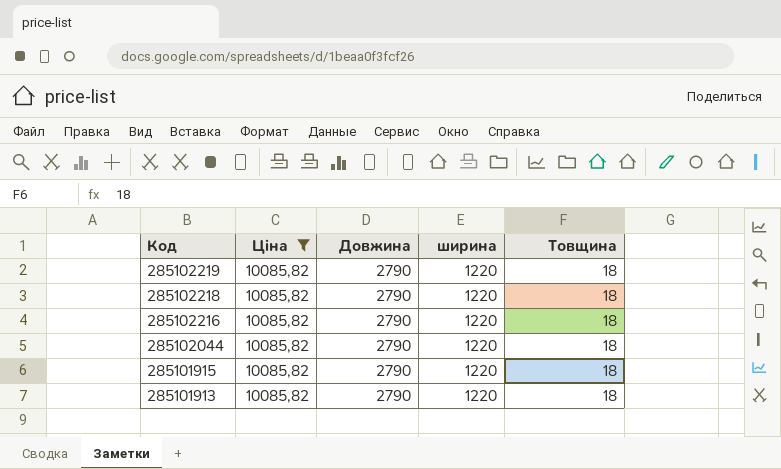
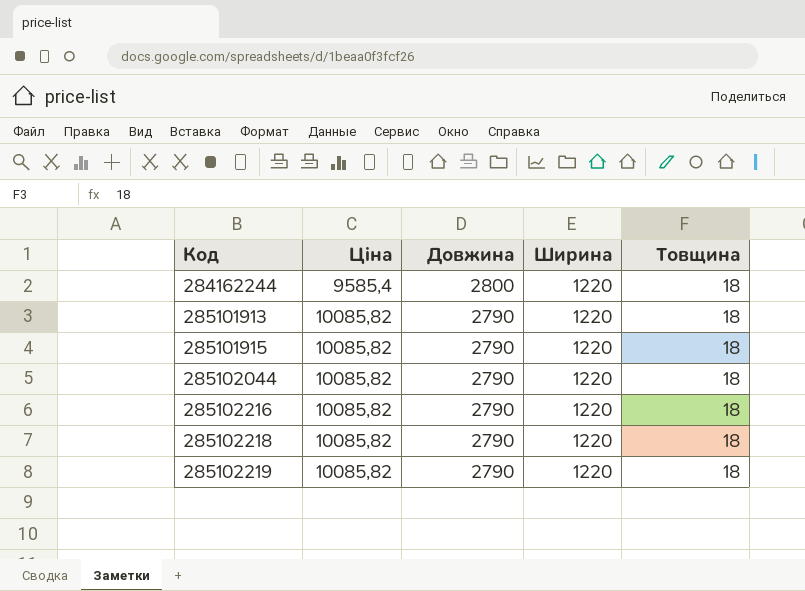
filter: Ціна = 10085,82 -> none
row order: Код descending -> Код ascending
column name: ширина -> Ширина

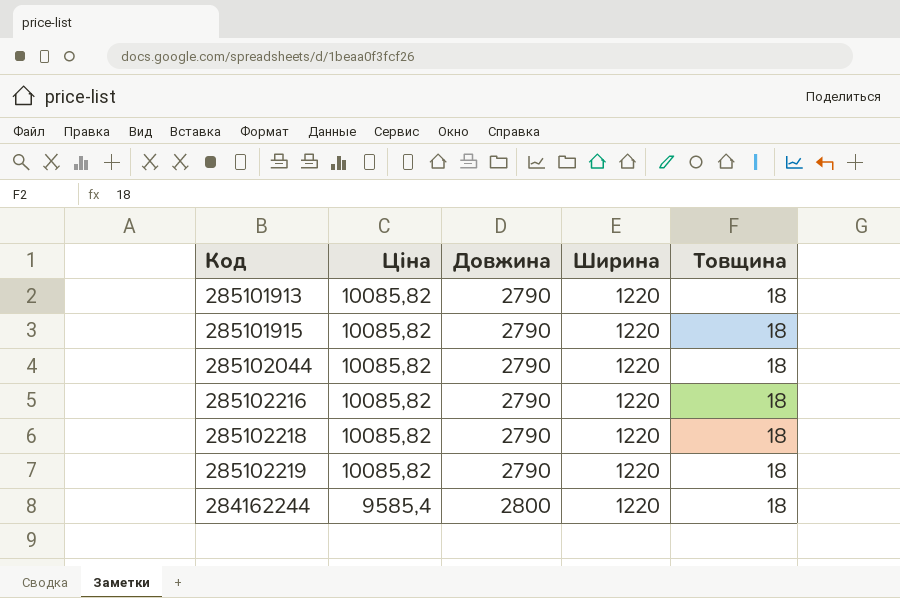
row order: Код ascending -> Ціна descending

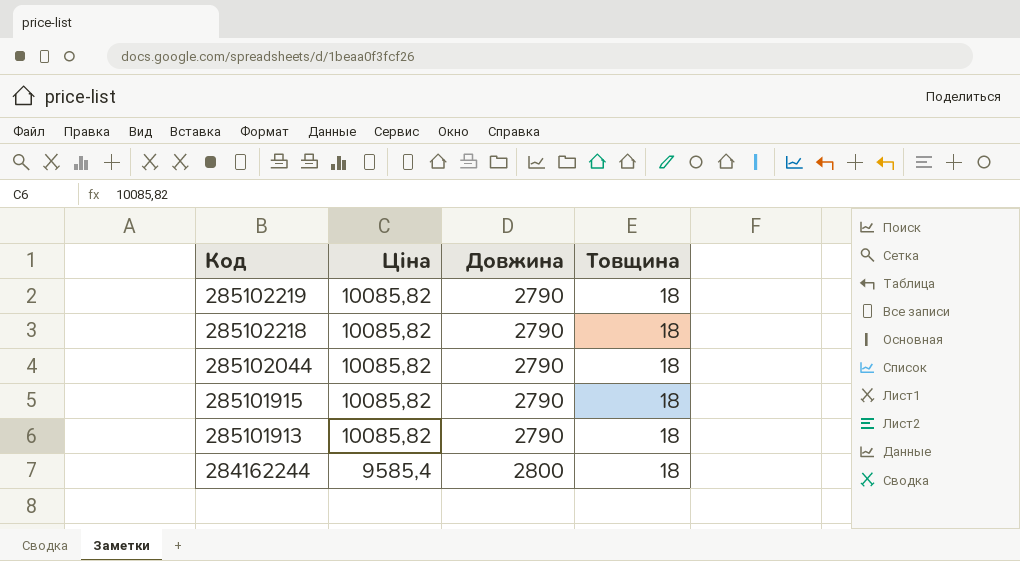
row order: Ціна descending -> Код descending
column Ширина | position: 4 -> none
row 285102216: 10085,82 | 2790 | 1220 | 18 -> none

